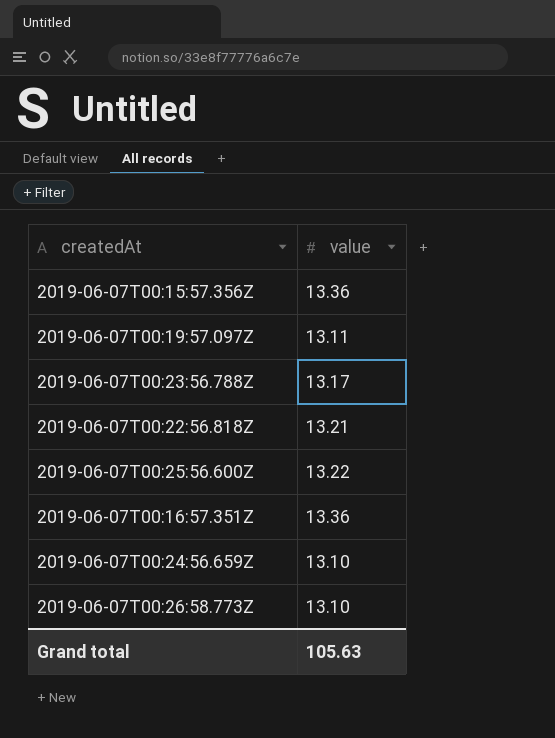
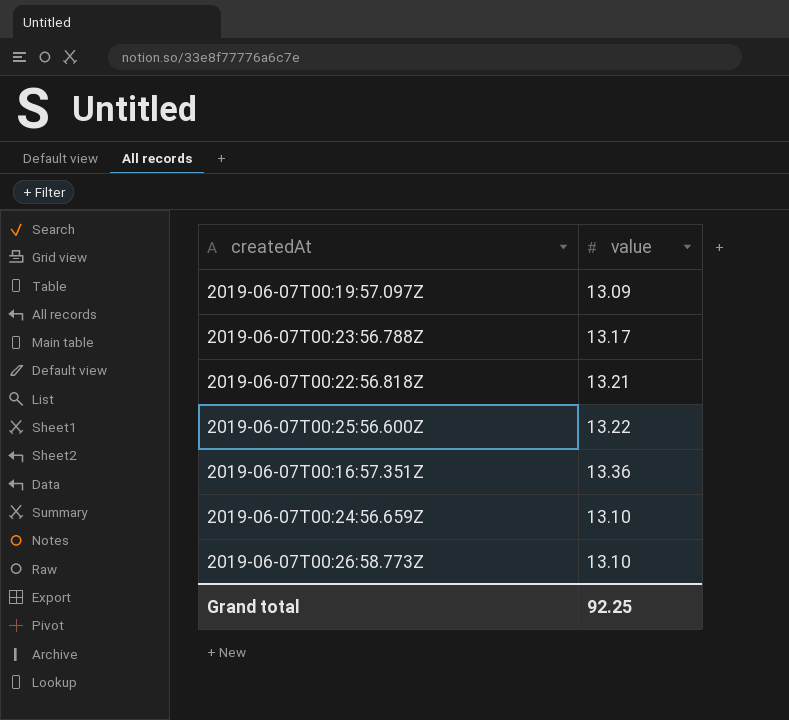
row 2019-06-07T00:15:57.356Z: 13.36 -> none
2019-06-07T00:19:57.097Z | value: 13.11 -> 13.09
Grand total | value: 105.63 -> 92.25

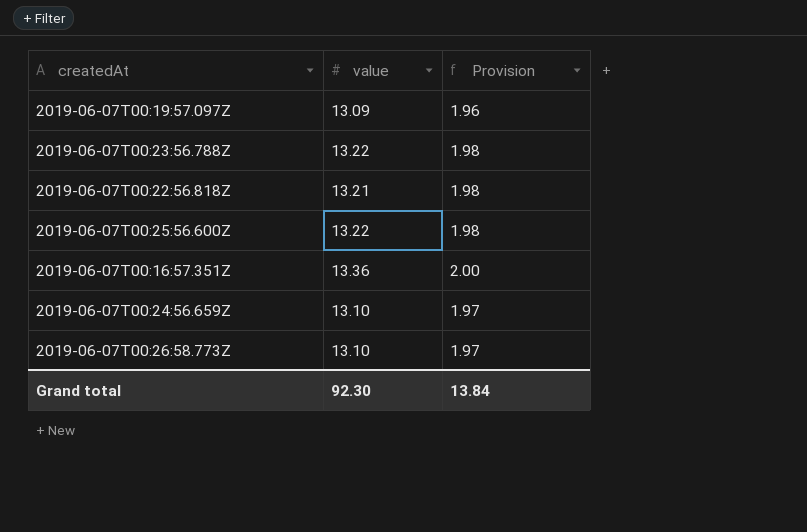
column Provision | formula: none -> [value] * 0.15
2019-06-07T00:23:56.788Z | value: 13.17 -> 13.22
Grand total | value: 92.25 -> 92.30

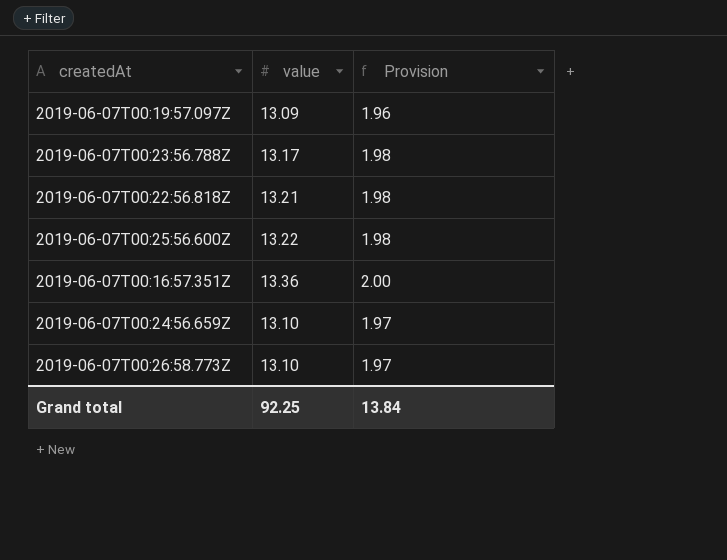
2019-06-07T00:23:56.788Z | value: 13.22 -> 13.17
Grand total | value: 92.30 -> 92.25

